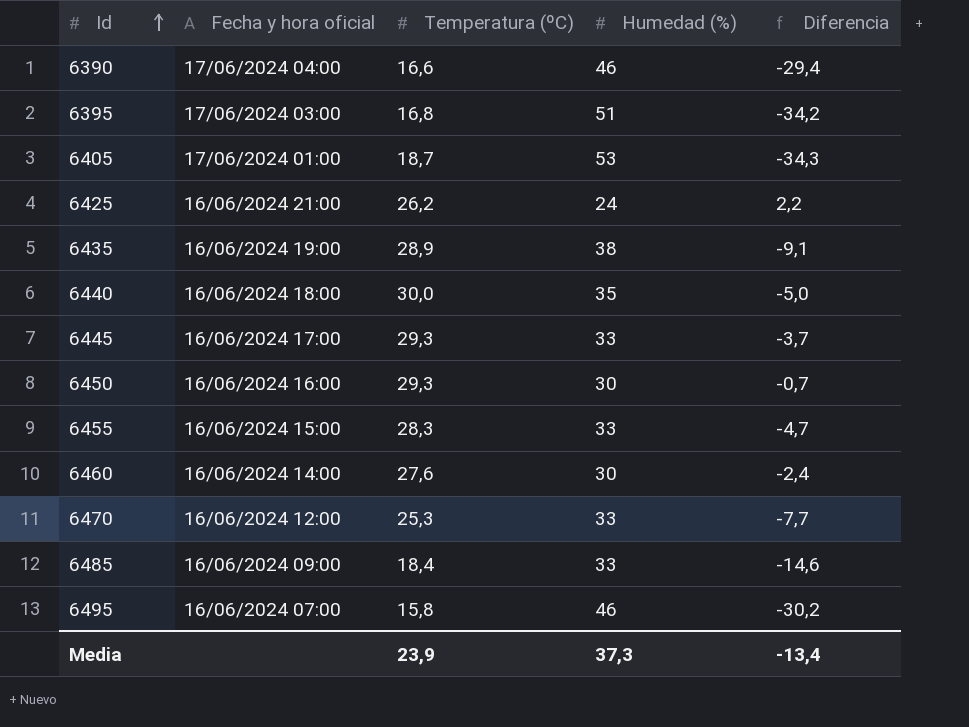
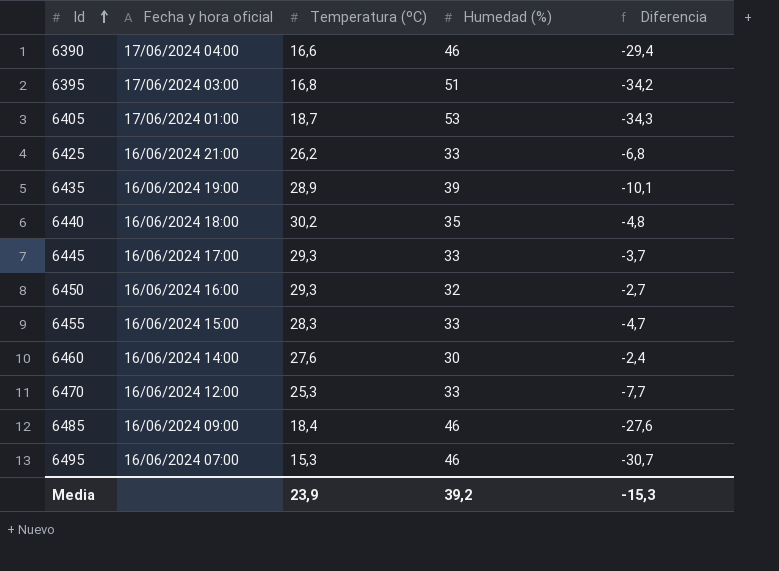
6425 | Humedad (%): 24 -> 33
6425 | Diferencia: 2,2 -> -6,8
6435 | Humedad (%): 38 -> 39
6435 | Diferencia: -9,1 -> -10,1
6440 | Temperatura (ºC): 30,0 -> 30,2
6440 | Diferencia: -5,0 -> -4,8
6450 | Humedad (%): 30 -> 32
6450 | Diferencia: -0,7 -> -2,7
6485 | Humedad (%): 33 -> 46
6485 | Diferencia: -14,6 -> -27,6
6495 | Temperatura (ºC): 15,8 -> 15,3
6495 | Diferencia: -30,2 -> -30,7
Media | Humedad (%): 37,3 -> 39,2
Media | Diferencia: -13,4 -> -15,3

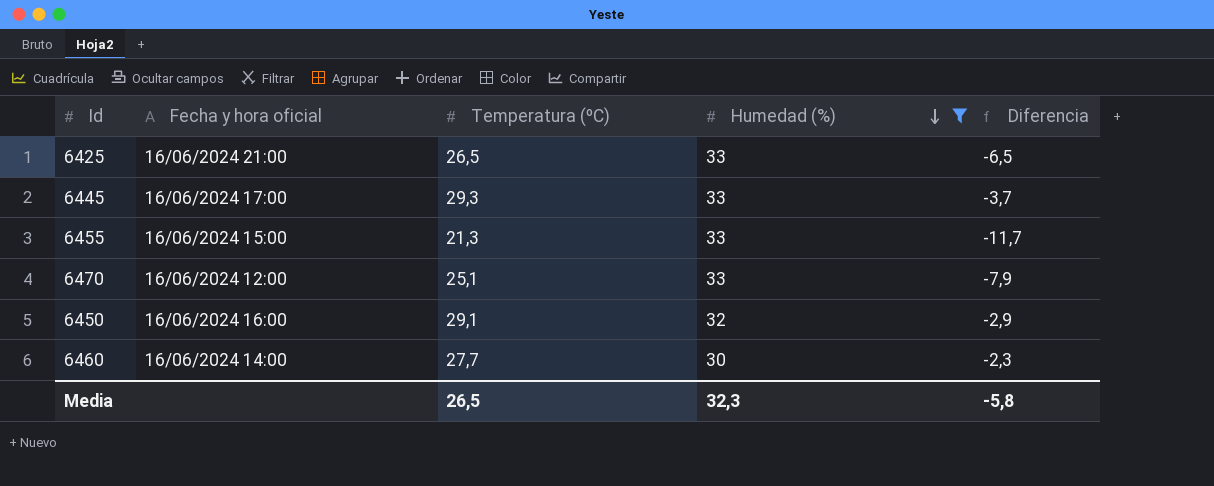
filter: none -> Humedad (%) <= 33
row order: Id ascending -> Humedad (%) descending
6425 | Temperatura (ºC): 26,2 -> 26,5
6425 | Diferencia: -6,8 -> -6,5
6455 | Temperatura (ºC): 28,3 -> 21,3
6455 | Diferencia: -4,7 -> -11,7
6470 | Temperatura (ºC): 25,3 -> 25,1
6470 | Diferencia: -7,7 -> -7,9
6450 | Temperatura (ºC): 29,3 -> 29,1
6450 | Diferencia: -2,7 -> -2,9
6460 | Temperatura (ºC): 27,6 -> 27,7
6460 | Diferencia: -2,4 -> -2,3
Media | Temperatura (ºC): 23,9 -> 26,5
Media | Humedad (%): 39,2 -> 32,3
Media | Diferencia: -15,3 -> -5,8

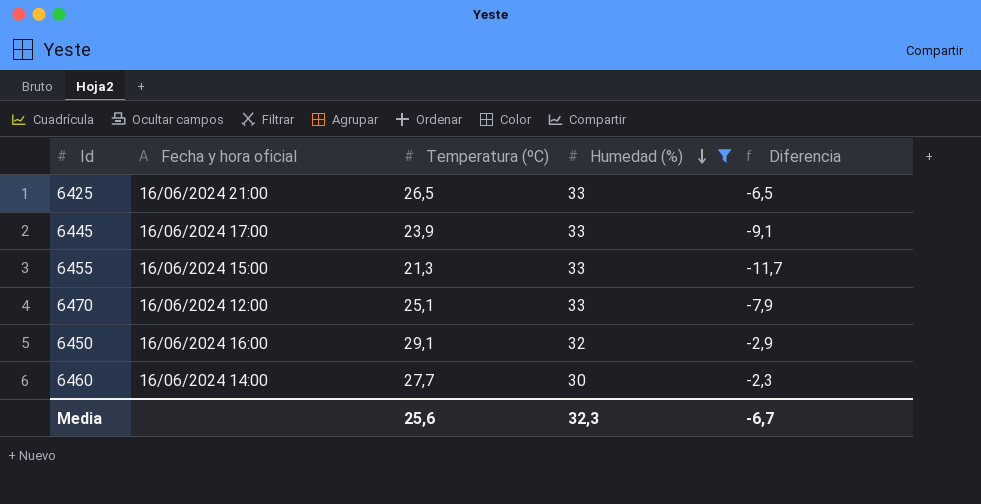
6445 | Temperatura (ºC): 29,3 -> 23,9
6445 | Diferencia: -3,7 -> -9,1
Media | Temperatura (ºC): 26,5 -> 25,6
Media | Diferencia: -5,8 -> -6,7

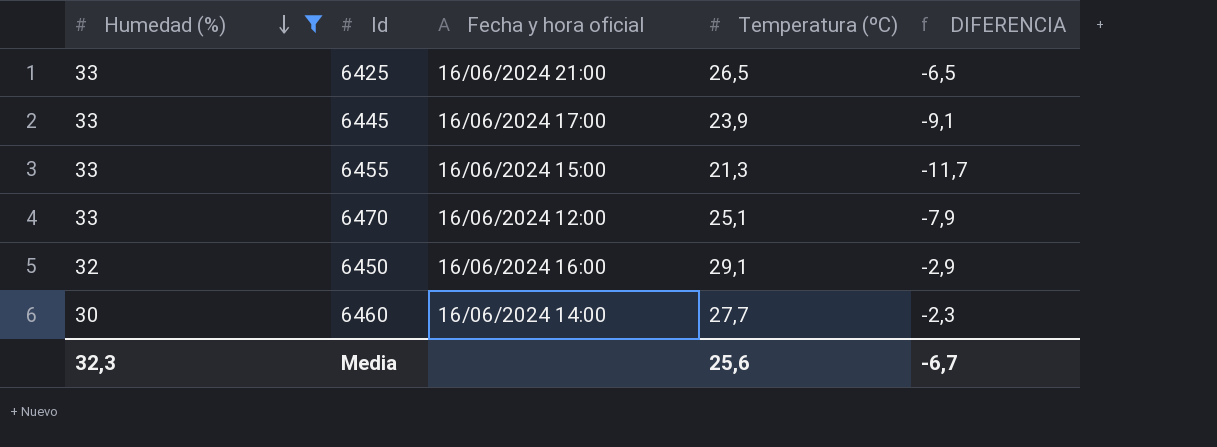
column Humedad (%) | position: 4 -> 1
column name: Diferencia -> DIFERENCIA

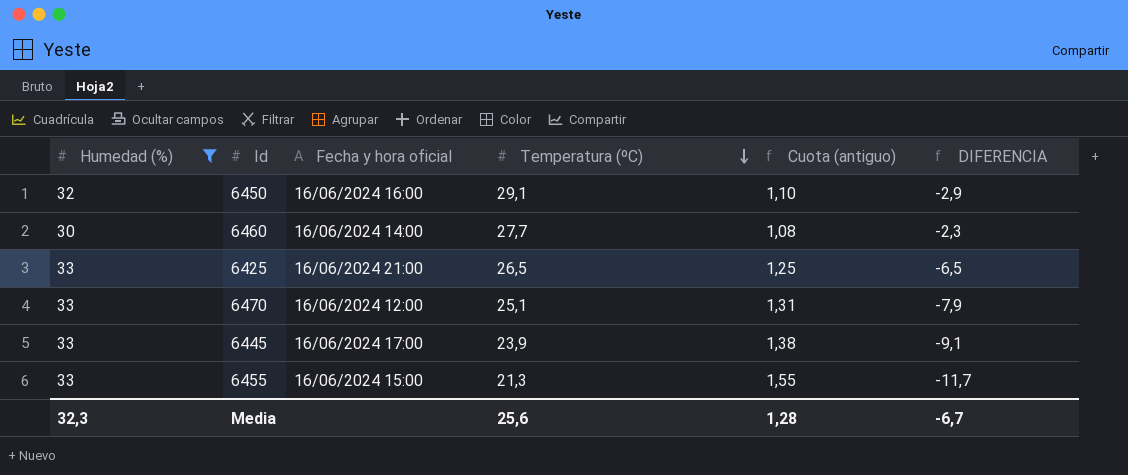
row order: Humedad (%) descending -> Temperatura (ºC) descending
column Cuota (antiguo) | formula: none -> [Humedad (%)] / [Temperatura (ºC)]

